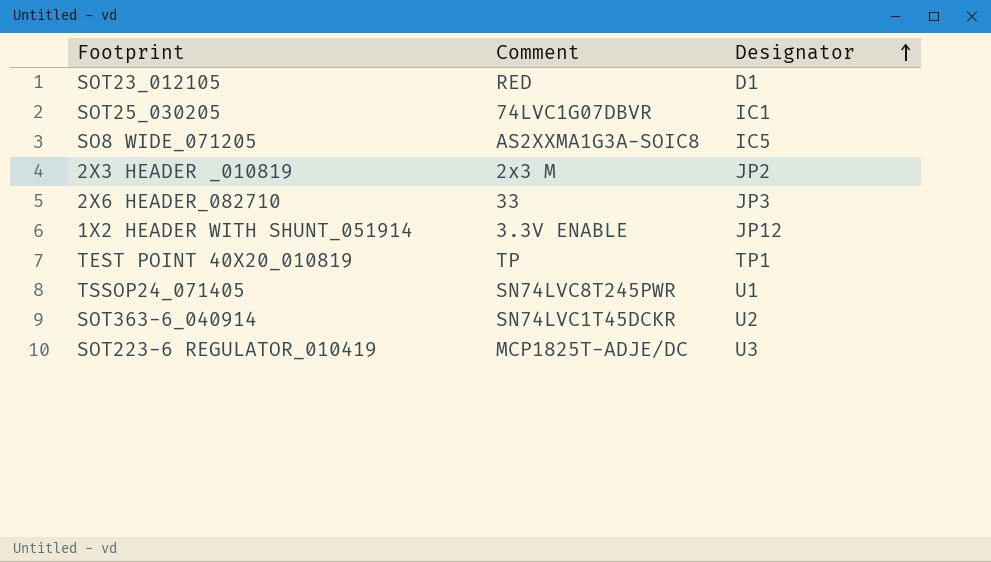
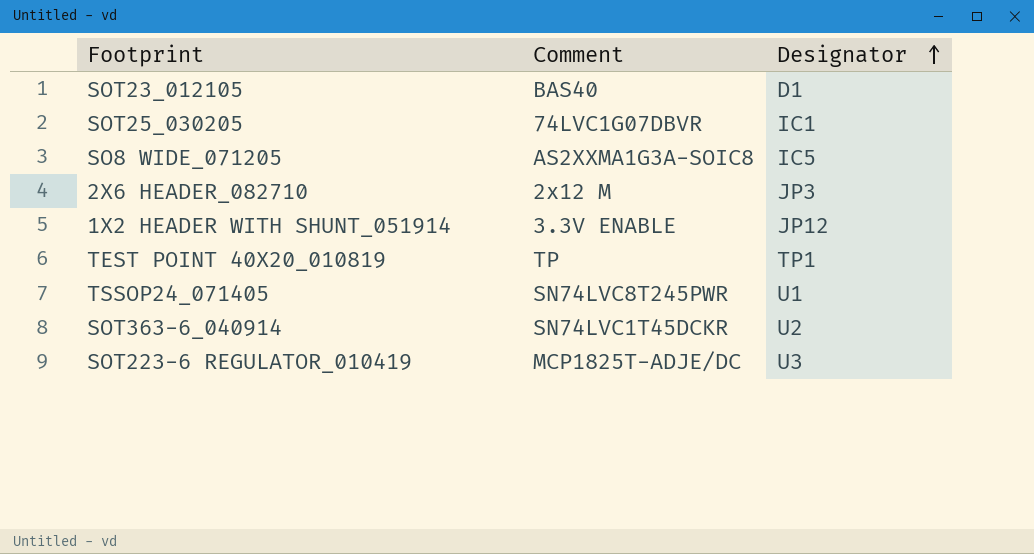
row 2X3 HEADER _010819: 2x3 M | JP2 -> none
SOT23_012105 | Comment: RED -> BAS40
2X6 HEADER_082710 | Comment: 33 -> 2x12 M

